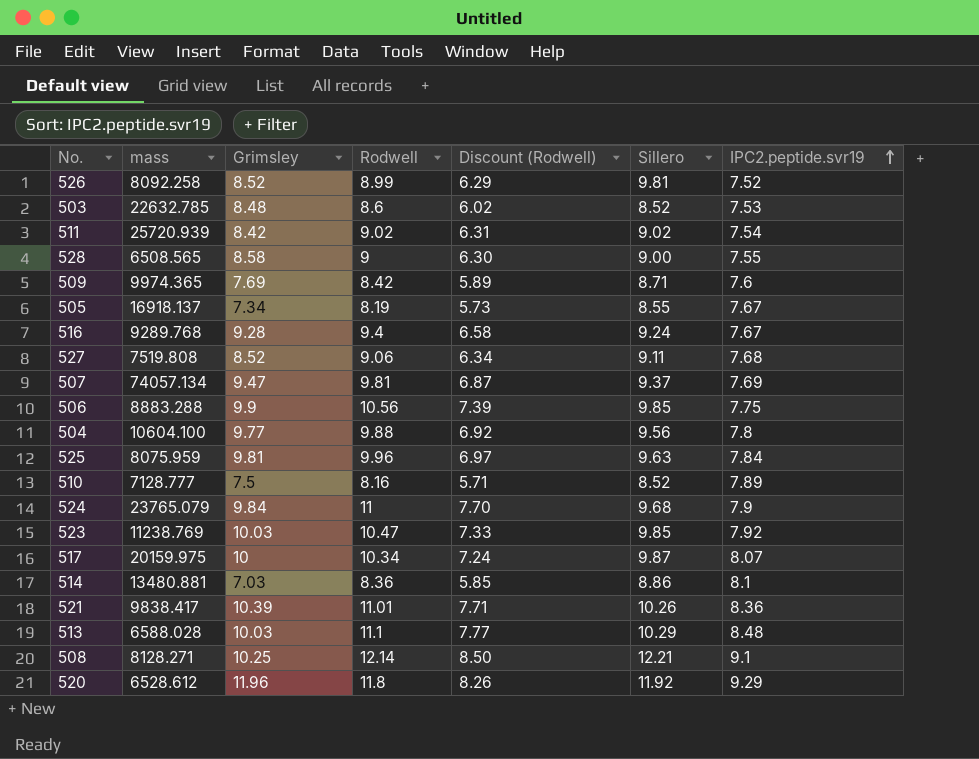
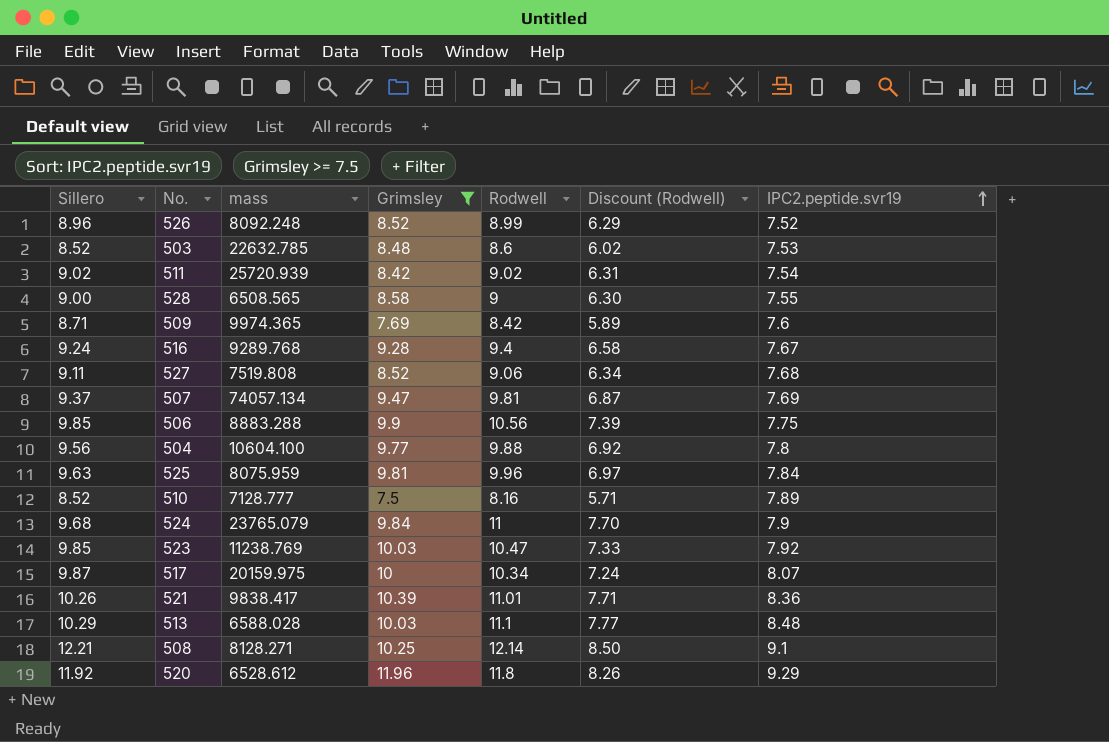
filter: none -> Grimsley >= 7.5
column Sillero | position: 6 -> 1
526 | Sillero: 9.81 -> 8.96
526 | mass: 8092.258 -> 8092.248

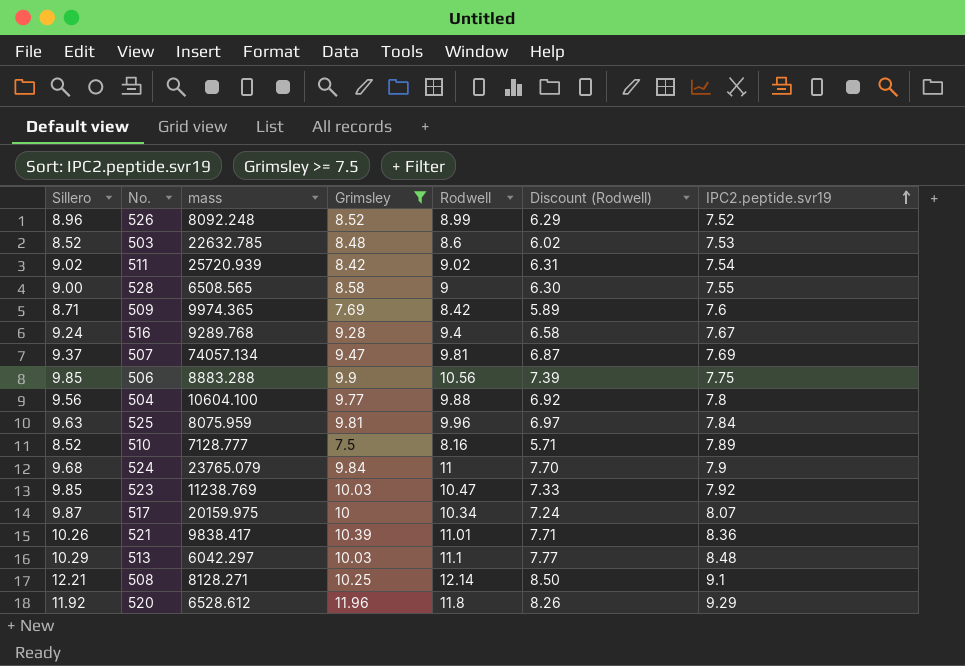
row 527: 9.11 | 7519.808 | 8.52 | 9.06 | 6.34 | 7.68 -> none
513 | mass: 6588.028 -> 6042.297

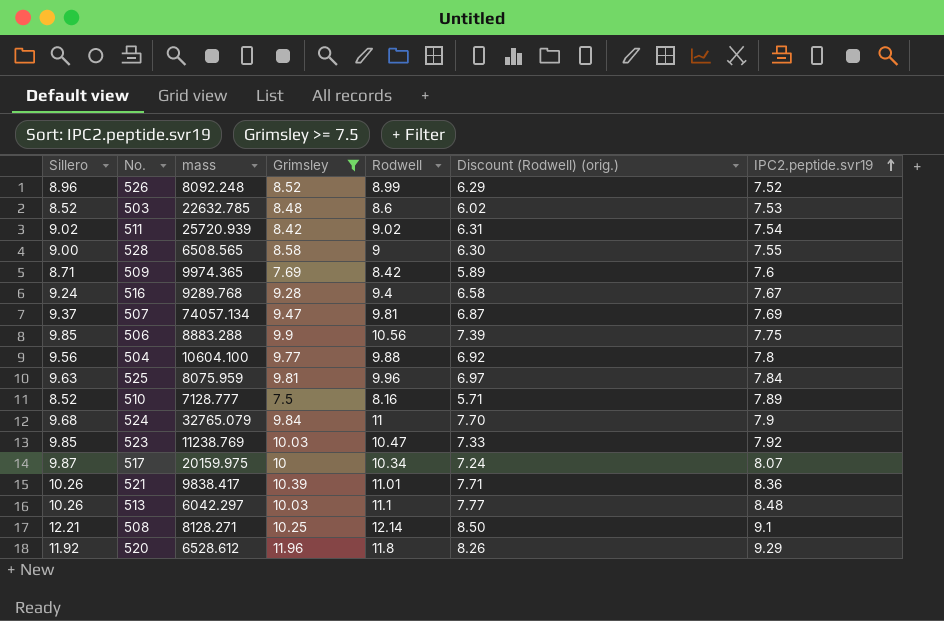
column name: Discount (Rodwell) -> Discount (Rodwell) (orig.)
524 | mass: 23765.079 -> 32765.079
513 | Sillero: 10.29 -> 10.26

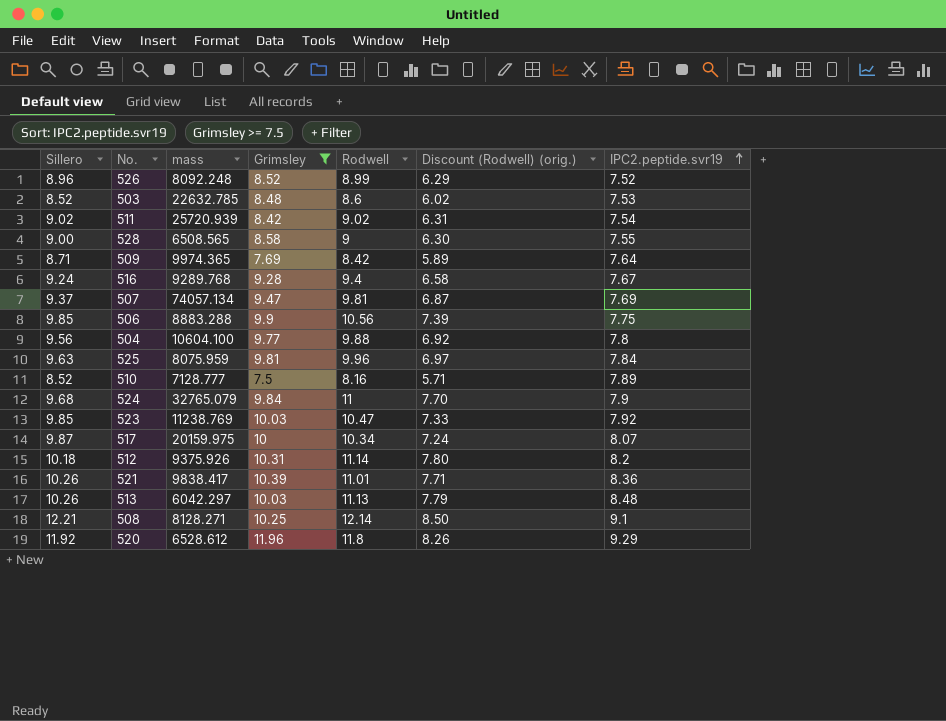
509 | IPC2.peptide.svr19: 7.6 -> 7.64
row 512: none -> 10.18 | 9375.926 | 10.31 | 11.14 | 7.80 | 8.2
513 | Rodwell: 11.1 -> 11.13
513 | Discount (Rodwell) (orig.): 7.77 -> 7.79

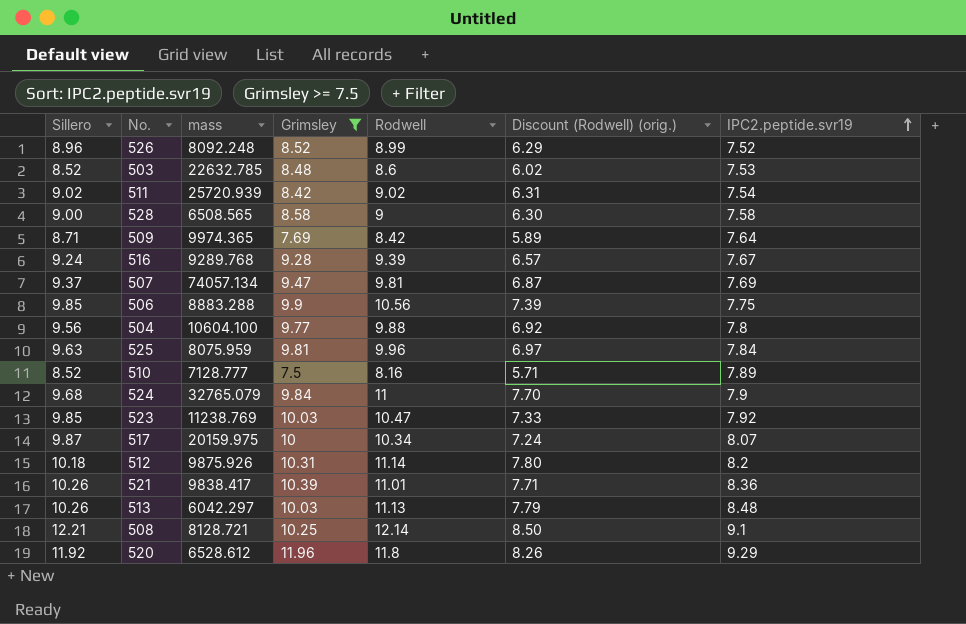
528 | IPC2.peptide.svr19: 7.55 -> 7.58
516 | Rodwell: 9.4 -> 9.39
516 | Discount (Rodwell) (orig.): 6.58 -> 6.57
512 | mass: 9375.926 -> 9875.926
508 | mass: 8128.271 -> 8128.721

